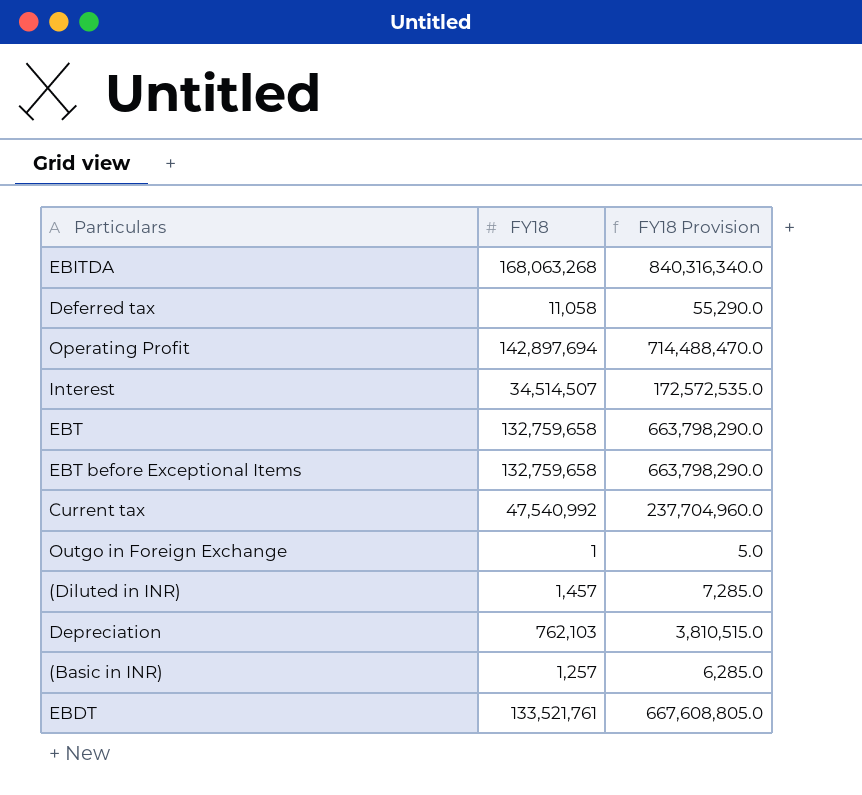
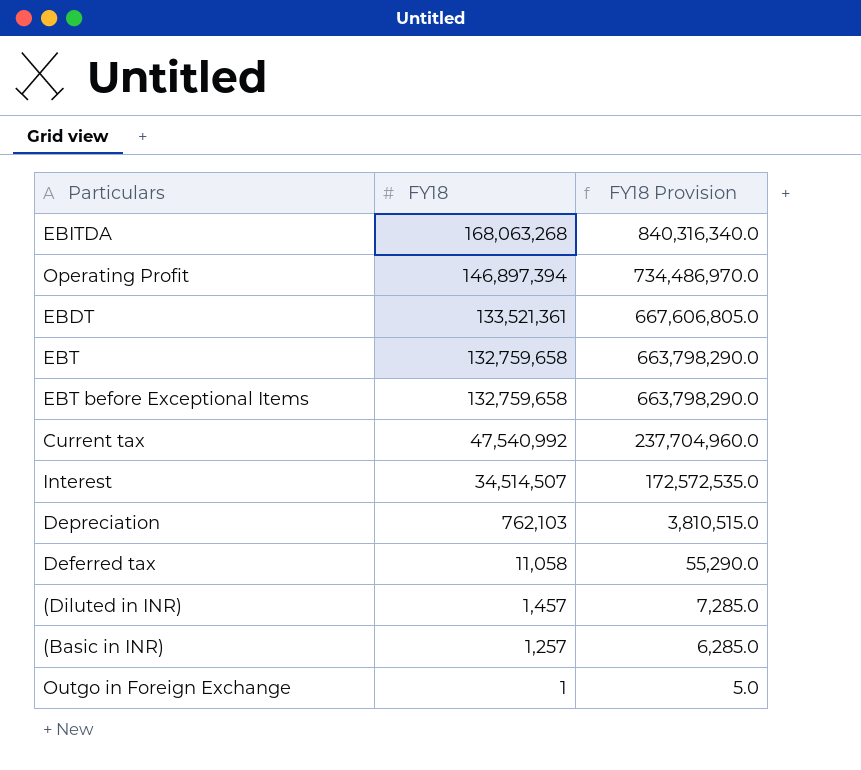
row order: none -> FY18 descending
Operating Profit | FY18: 142,897,694 -> 146,897,394
Operating Profit | FY18 Provision: 714,488,470.0 -> 734,486,970.0
EBDT | FY18: 133,521,761 -> 133,521,361
EBDT | FY18 Provision: 667,608,805.0 -> 667,606,805.0

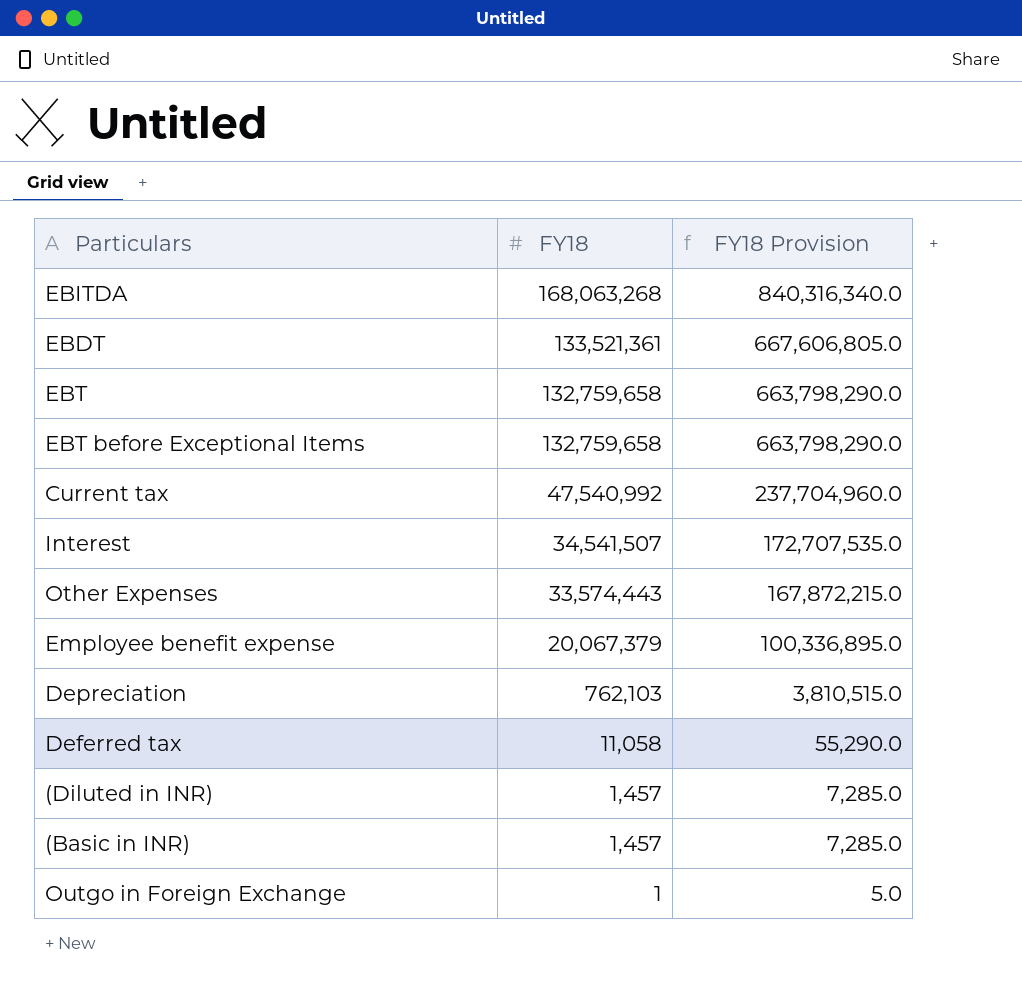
row Operating Profit: 146,897,394 | 734,486,970.0 -> none
Interest | FY18: 34,514,507 -> 34,541,507
Interest | FY18 Provision: 172,572,535.0 -> 172,707,535.0
row Other Expenses: none -> 33,574,443 | 167,872,215.0
row Employee benefit expense: none -> 20,067,379 | 100,336,895.0
(Basic in INR) | FY18: 1,257 -> 1,457
(Basic in INR) | FY18 Provision: 6,285.0 -> 7,285.0

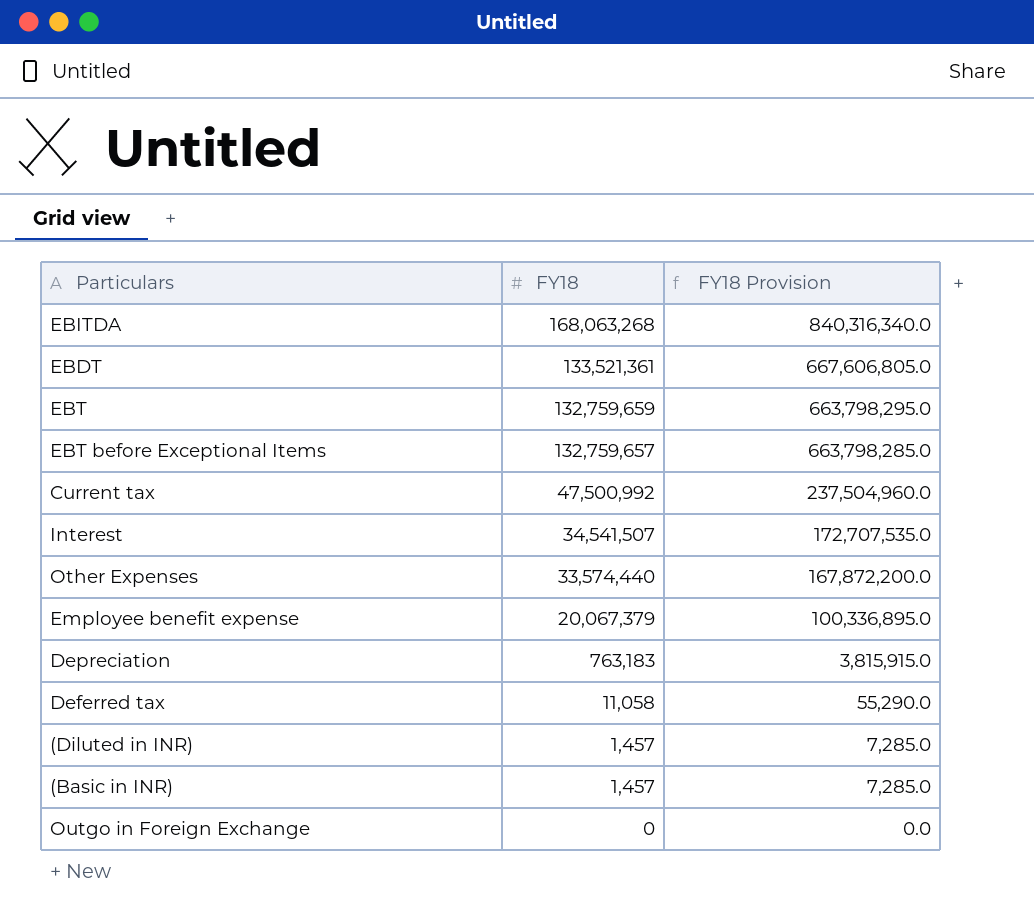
EBT | FY18: 132,759,658 -> 132,759,659
EBT | FY18 Provision: 663,798,290.0 -> 663,798,295.0
EBT before Exceptional Items | FY18: 132,759,658 -> 132,759,657
EBT before Exceptional Items | FY18 Provision: 663,798,290.0 -> 663,798,285.0
Current tax | FY18: 47,540,992 -> 47,500,992
Current tax | FY18 Provision: 237,704,960.0 -> 237,504,960.0
Other Expenses | FY18: 33,574,443 -> 33,574,440
Other Expenses | FY18 Provision: 167,872,215.0 -> 167,872,200.0
Depreciation | FY18: 762,103 -> 763,183
Depreciation | FY18 Provision: 3,810,515.0 -> 3,815,915.0
Outgo in Foreign Exchange | FY18: 1 -> 0
Outgo in Foreign Exchange | FY18 Provision: 5.0 -> 0.0

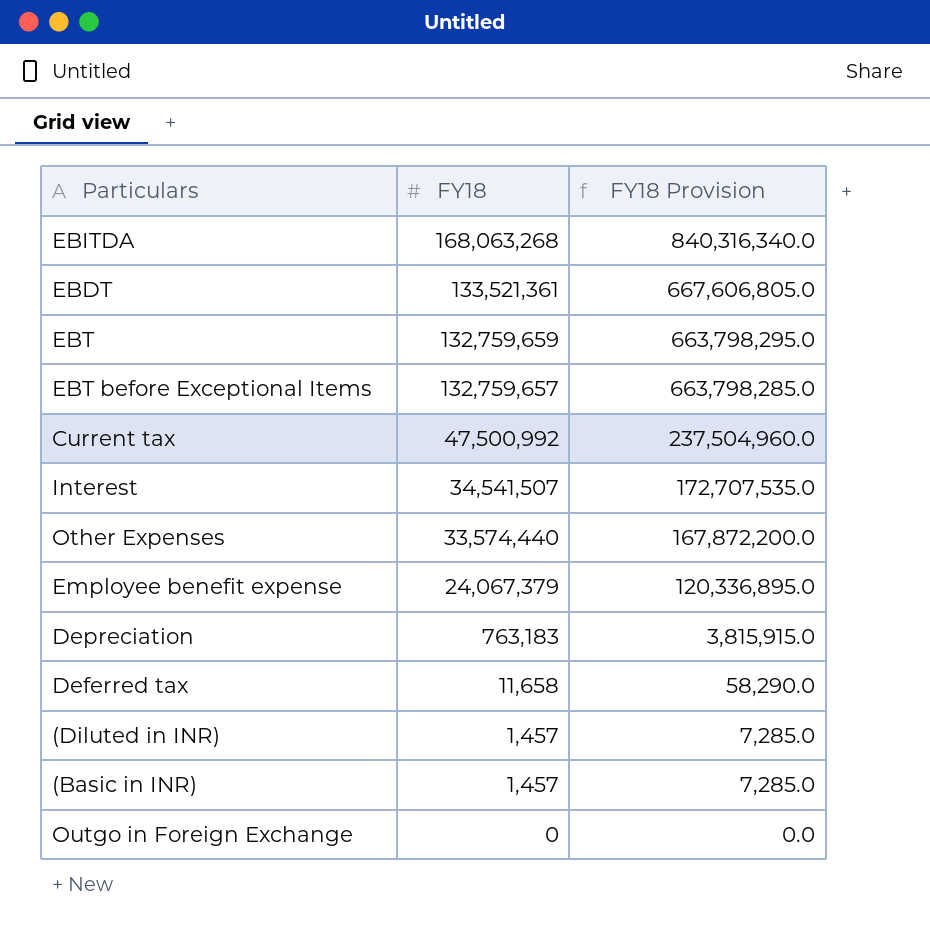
Employee benefit expense | FY18: 20,067,379 -> 24,067,379
Employee benefit expense | FY18 Provision: 100,336,895.0 -> 120,336,895.0
Deferred tax | FY18: 11,058 -> 11,658
Deferred tax | FY18 Provision: 55,290.0 -> 58,290.0

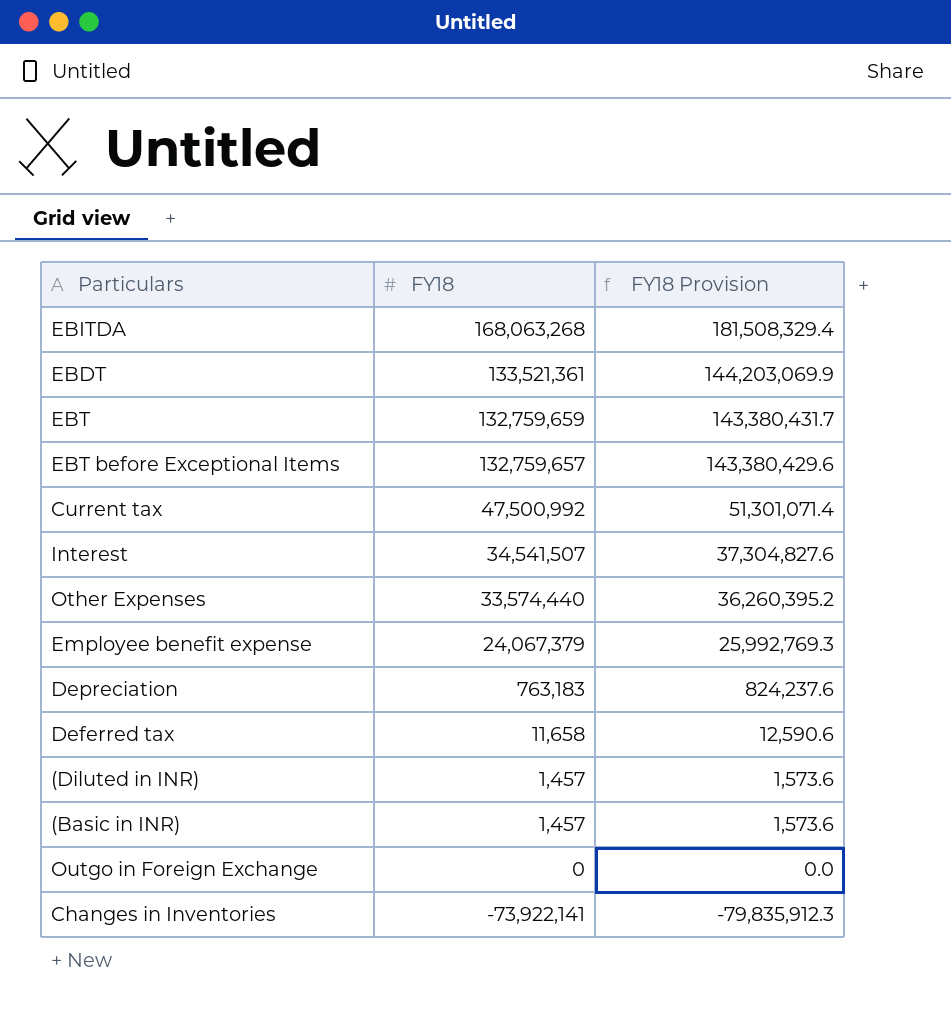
column FY18 Provision | formula: [FY18] * 5 -> [FY18] * 1.08
row Changes in Inventories: none -> -73,922,141 | -79,835,912.3

